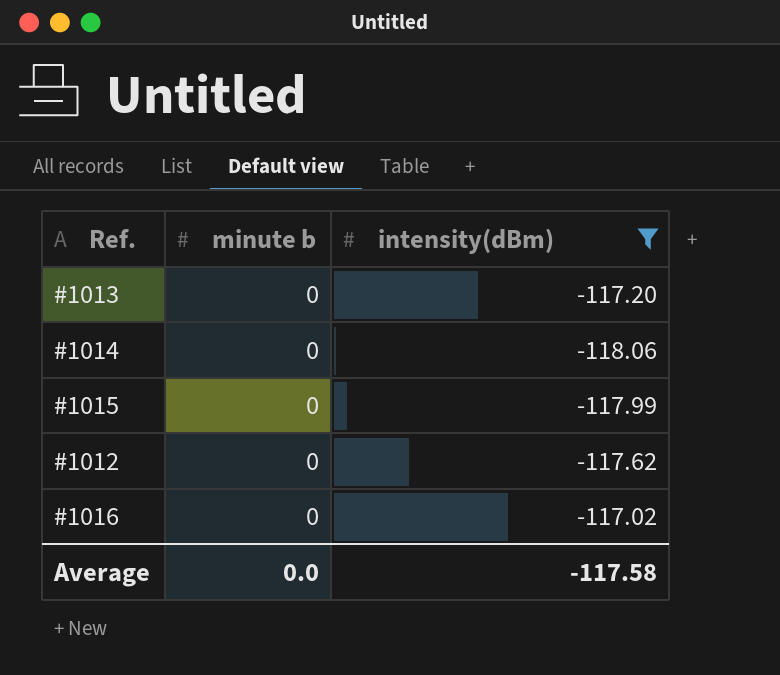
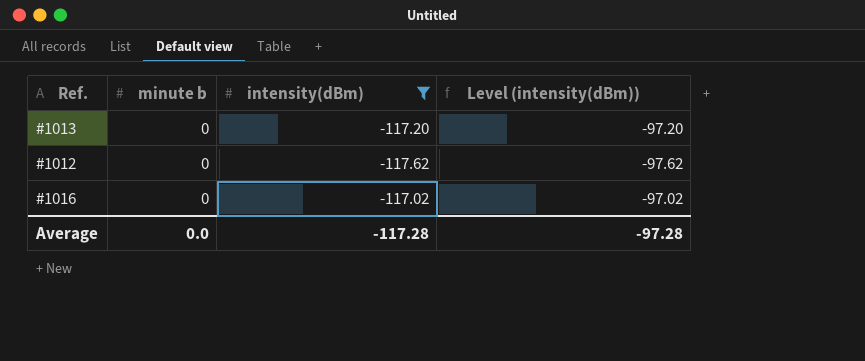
column Level (intensity(dBm)) | formula: none -> [intensity(dBm)] + 20
row #1014: 0 | -118.06 -> none
row #1015: 0 | -117.99 -> none
Average | intensity(dBm): -117.58 -> -117.28

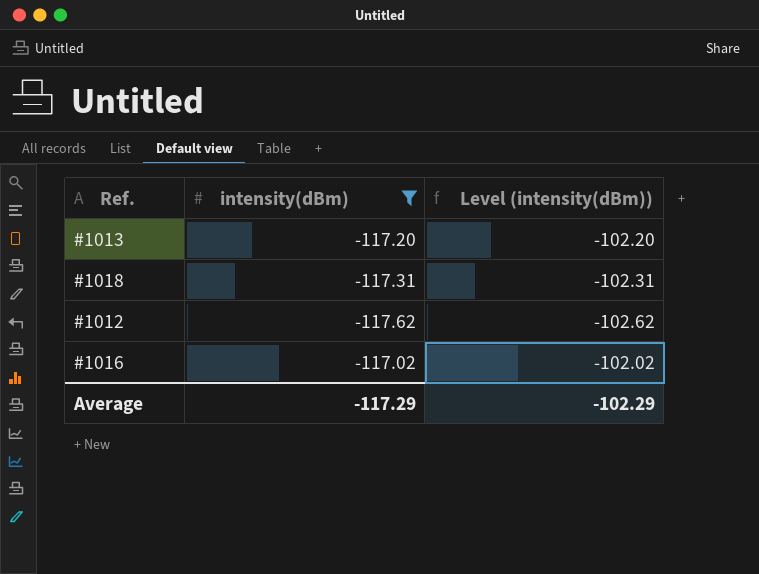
column minute b | position: 2 -> none
column Level (intensity(dBm)) | formula: [intensity(dBm)] + 20 -> [intensity(dBm)] + 15
row #1018: none -> -117.31 | -102.31
Average | intensity(dBm): -117.28 -> -117.29
Average | Level (intensity(dBm)): -97.28 -> -102.29

